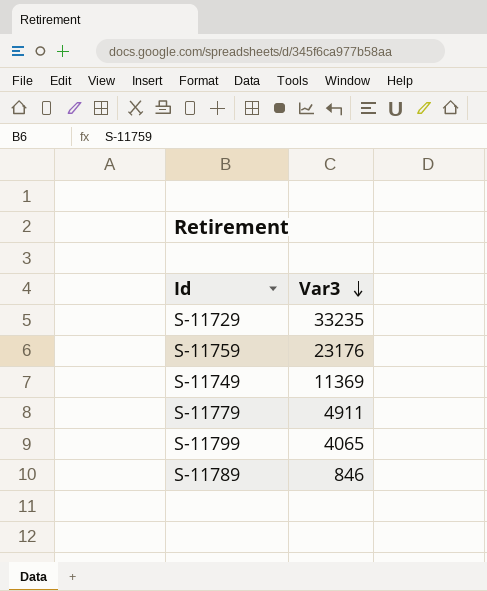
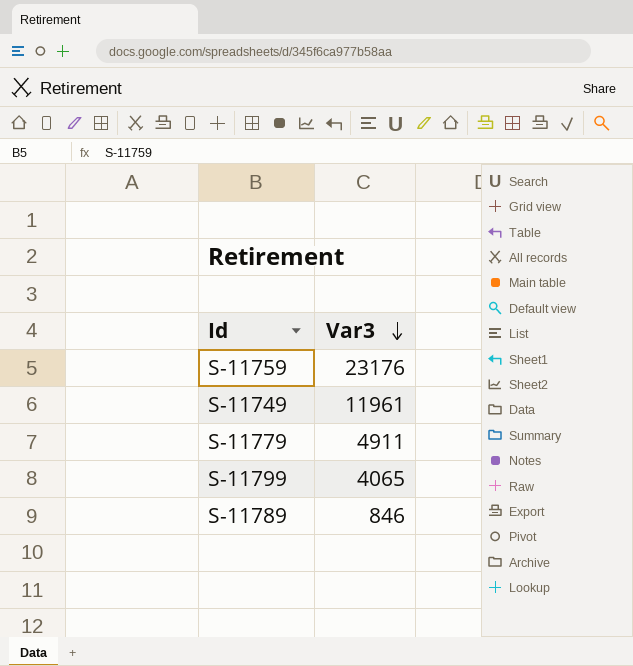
row S-11729: 33235 -> none
S-11749 | Var3: 11369 -> 11961

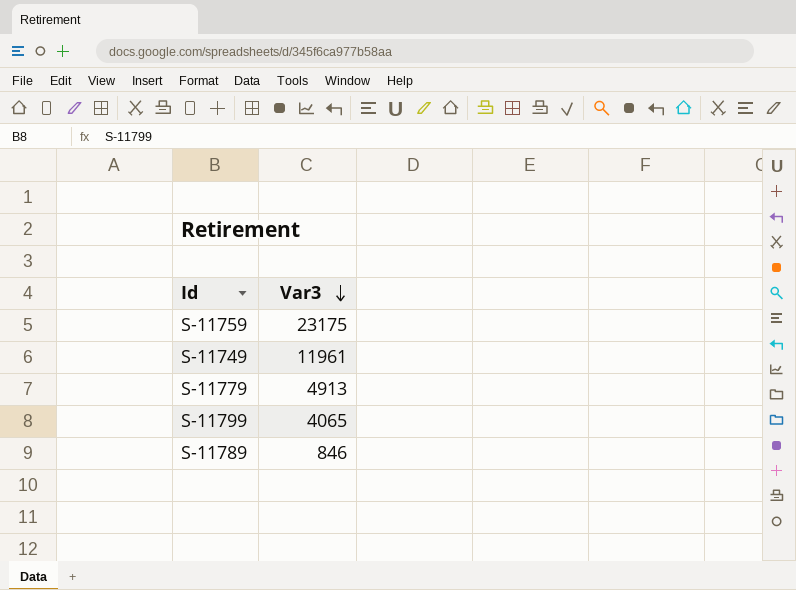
S-11759 | Var3: 23176 -> 23175
S-11779 | Var3: 4911 -> 4913

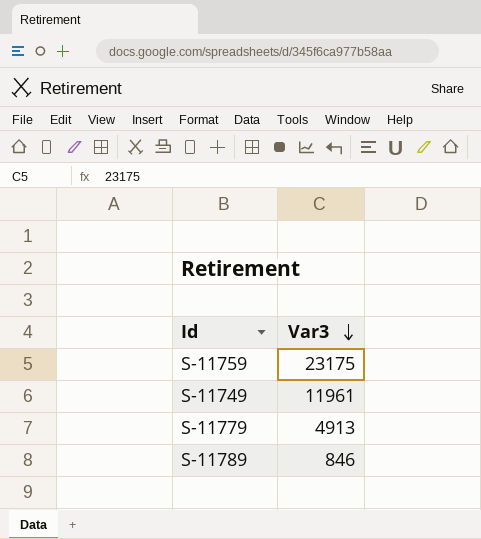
row S-11799: 4065 -> none

